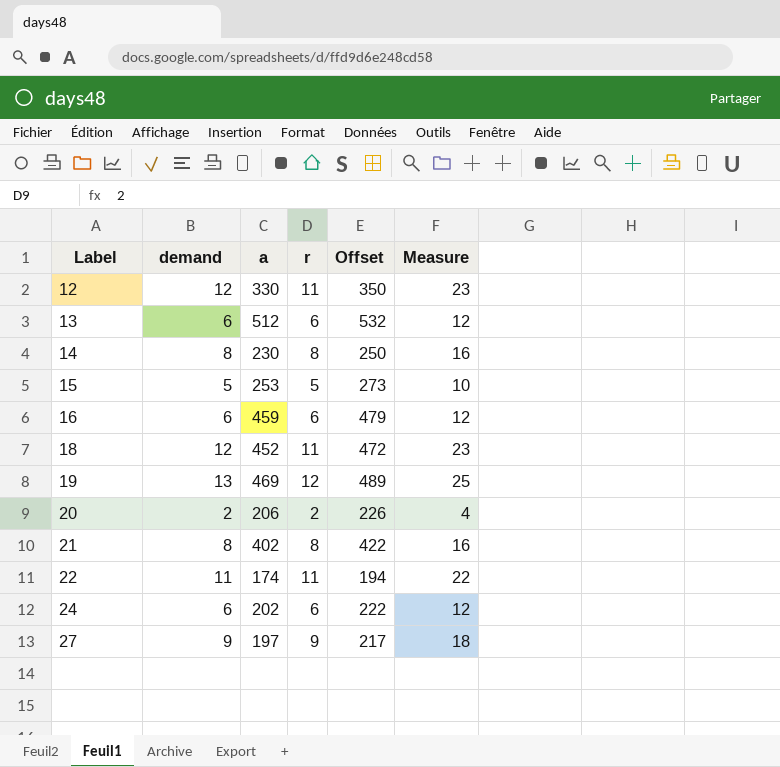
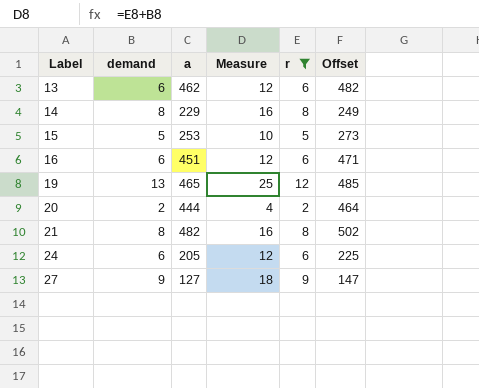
filter: none -> r != 11
column Measure | position: 6 -> 4
13 | a: 512 -> 462
13 | Offset: 532 -> 482
14 | a: 230 -> 229
14 | Offset: 250 -> 249
16 | a: 459 -> 451
16 | Offset: 479 -> 471
19 | a: 469 -> 465
19 | Offset: 489 -> 485
20 | a: 206 -> 444
20 | Offset: 226 -> 464
21 | a: 402 -> 482
21 | Offset: 422 -> 502
24 | a: 202 -> 205
24 | Offset: 222 -> 225
27 | a: 197 -> 127
27 | Offset: 217 -> 147

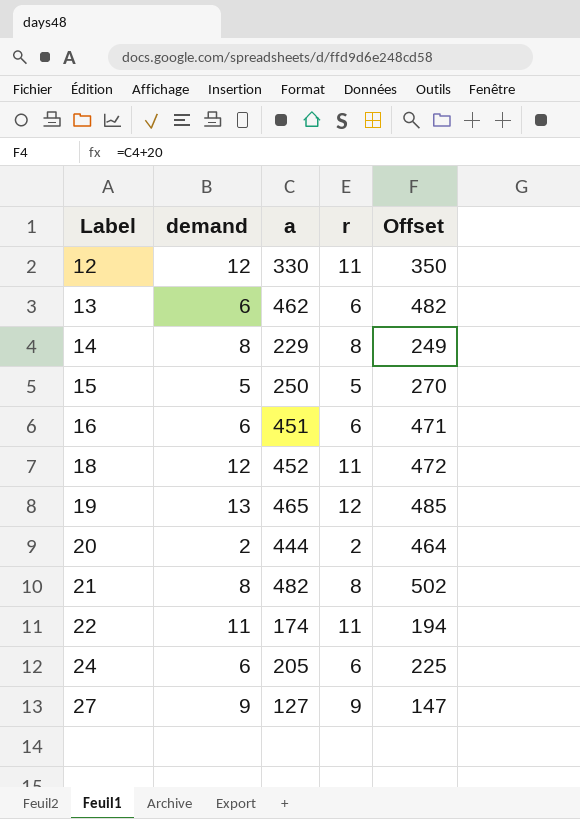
filter: r != 11 -> none
column Measure | formula: [demand] + [r] -> none
15 | a: 253 -> 250
15 | Offset: 273 -> 270

